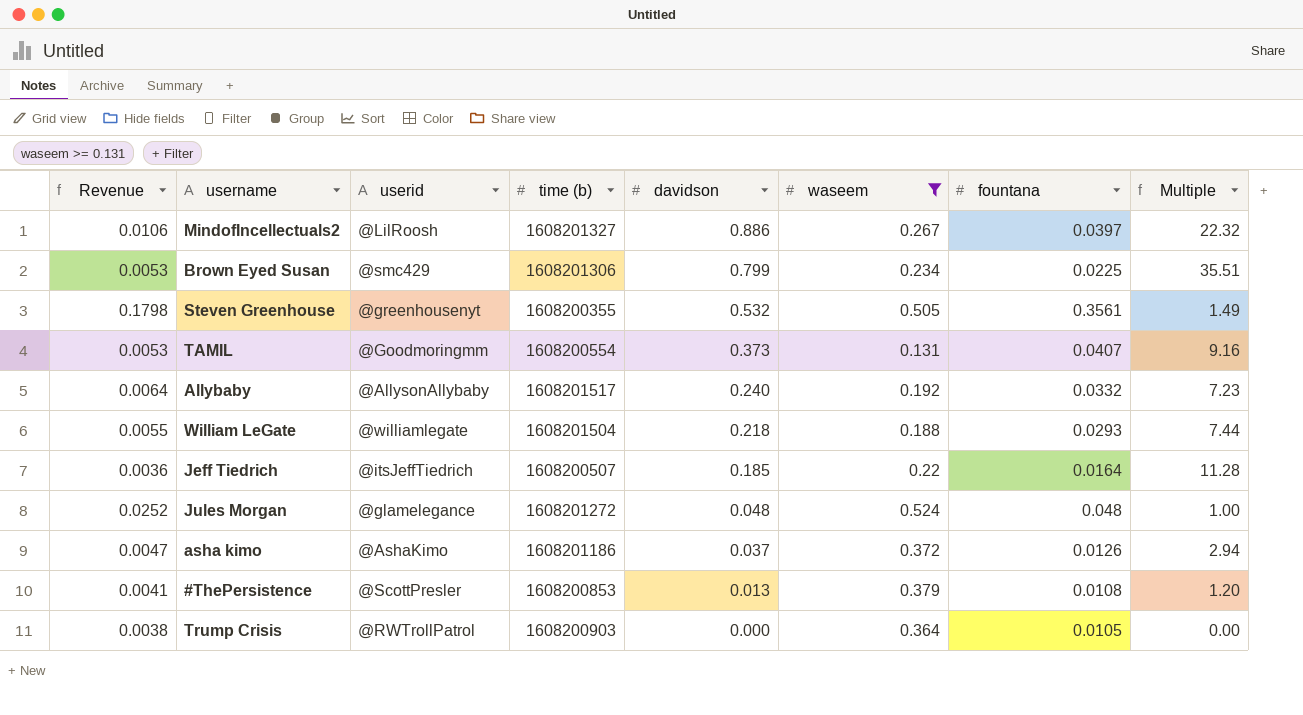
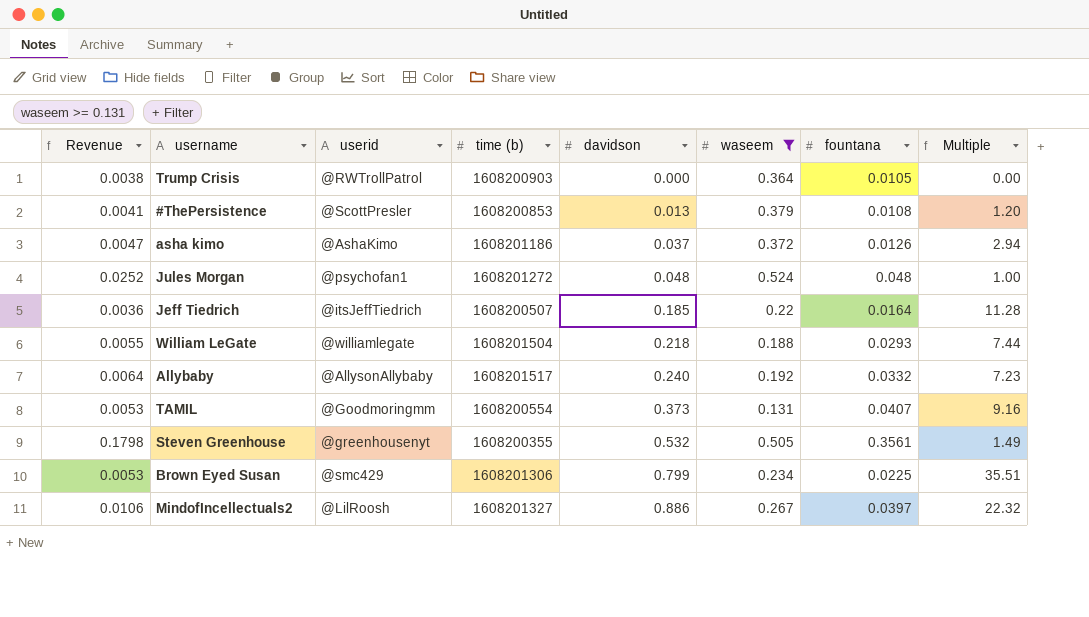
row order: davidson descending -> davidson ascending
Jules Morgan | userid: @glamelegance -> @psychofan1

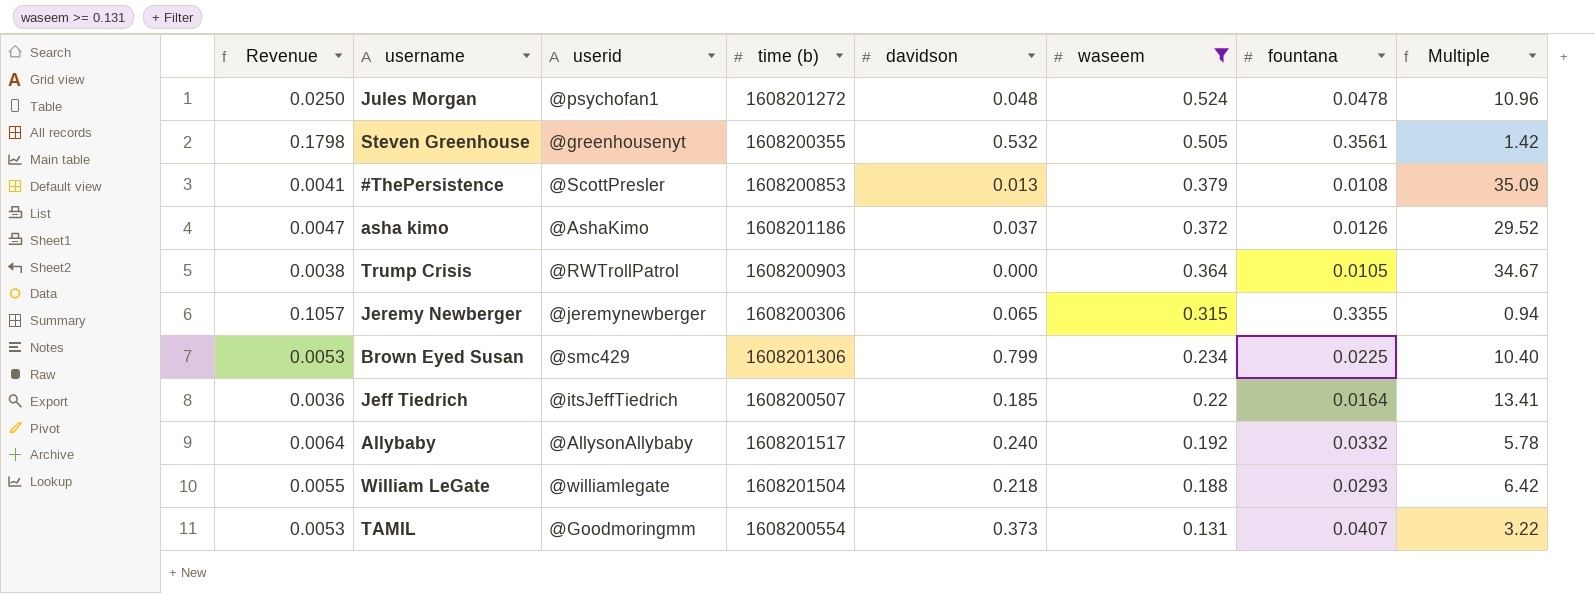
row order: davidson ascending -> waseem descending
column Multiple | formula: [davidson] / [fountana] -> [waseem] / [fountana]
row MindofIncellectuals2: 0.0106 | @LilRoosh | 1608201327 | 0.886 | 0.267 | 0.0397 | 22.32 -> none
Jules Morgan | Revenue: 0.0252 -> 0.0250
Jules Morgan | fountana: 0.048 -> 0.0478
row Jeremy Newberger: none -> 0.1057 | @jeremynewberger | 1608200306 | 0.065 | 0.315 | 0.3355 | 0.94

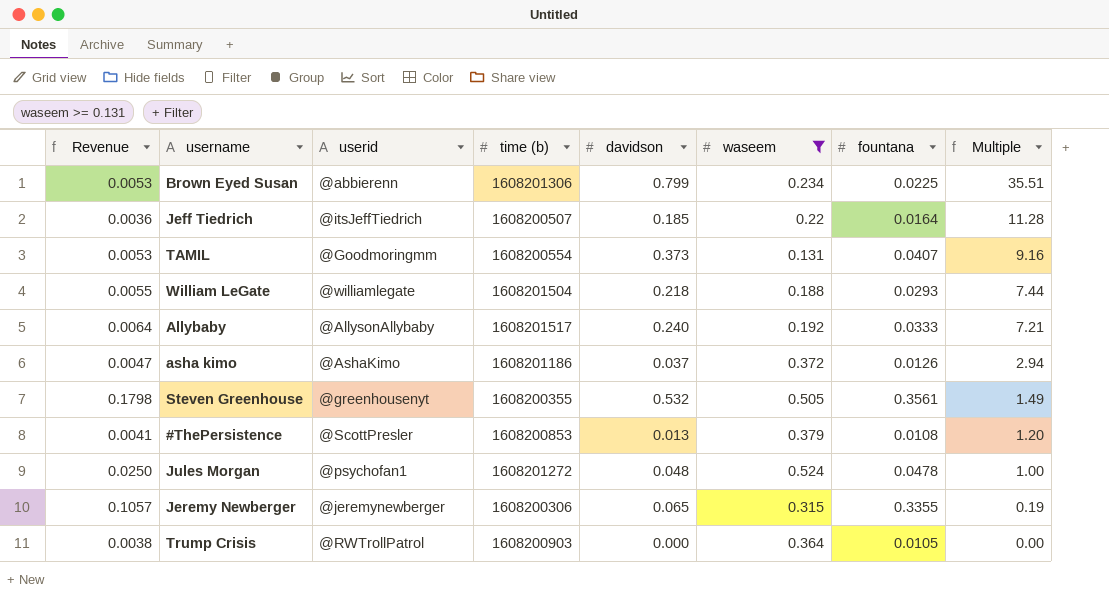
row order: waseem descending -> Multiple descending
column Multiple | formula: [waseem] / [fountana] -> [davidson] / [fountana]
Brown Eyed Susan | userid: @smc429 -> @abbierenn
Allybaby | fountana: 0.0332 -> 0.0333

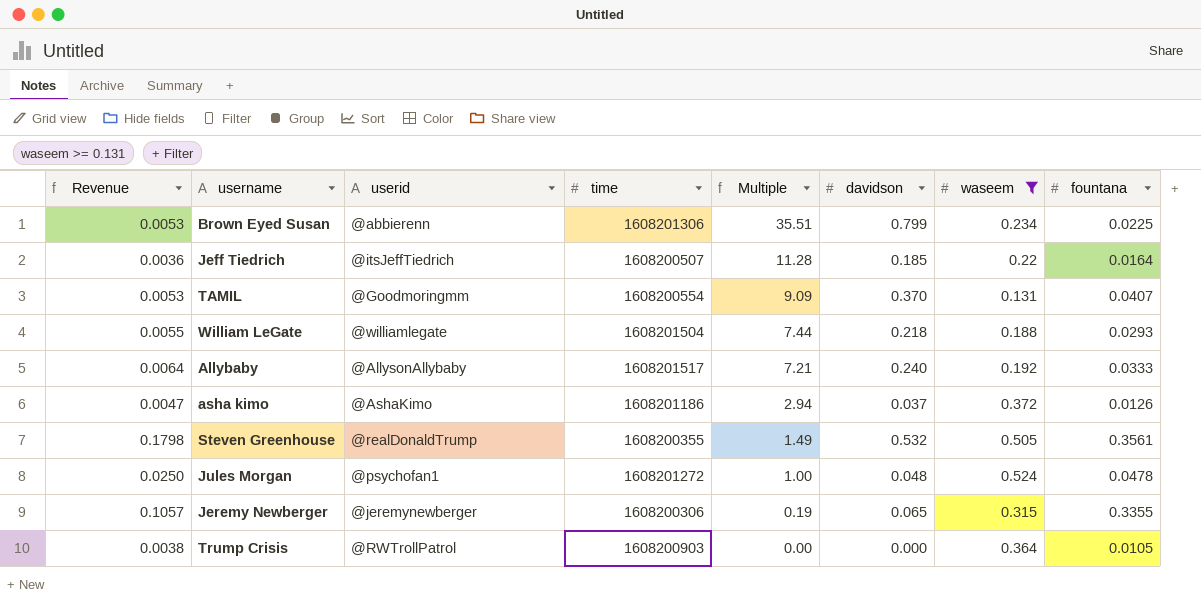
column name: time (b) -> time
column Multiple | position: 8 -> 5
row #ThePersistence: 0.0041 | @ScottPresler | 1608200853 | 0.013 | 0.379 | 0.0108 | 1.20 -> none
TAMIL | Multiple: 9.16 -> 9.09
TAMIL | davidson: 0.373 -> 0.370
Steven Greenhouse | userid: @greenhousenyt -> @realDonaldTrump

